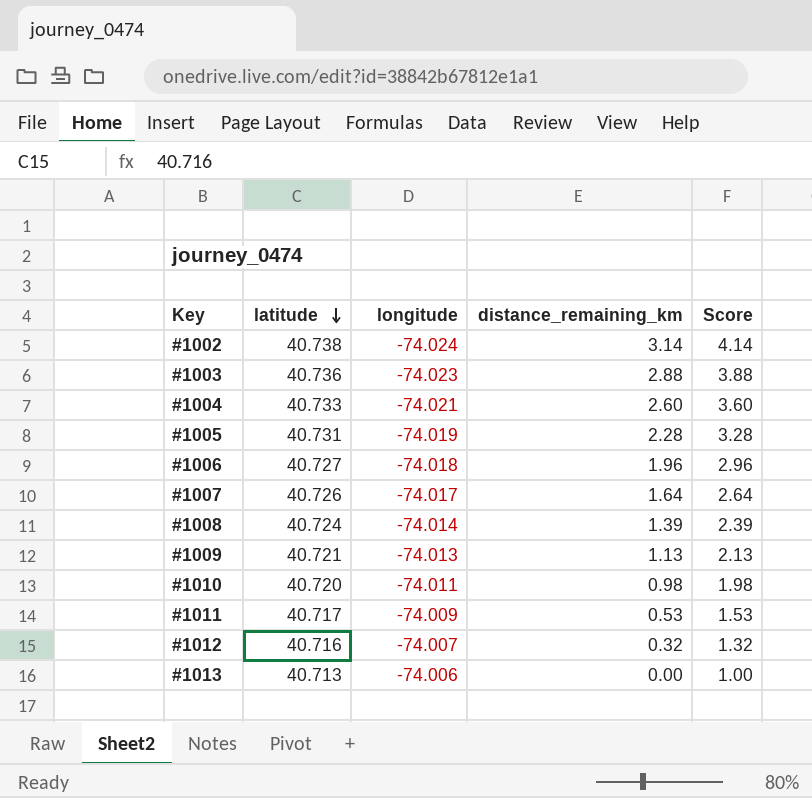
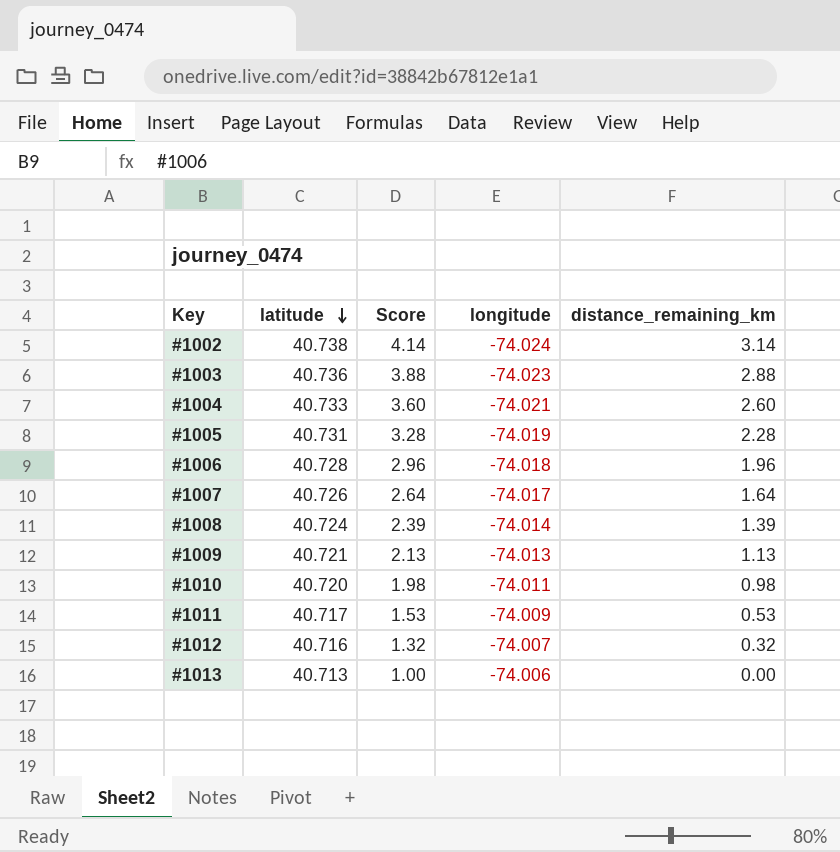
column Score | position: 5 -> 3
#1006 | latitude: 40.727 -> 40.728

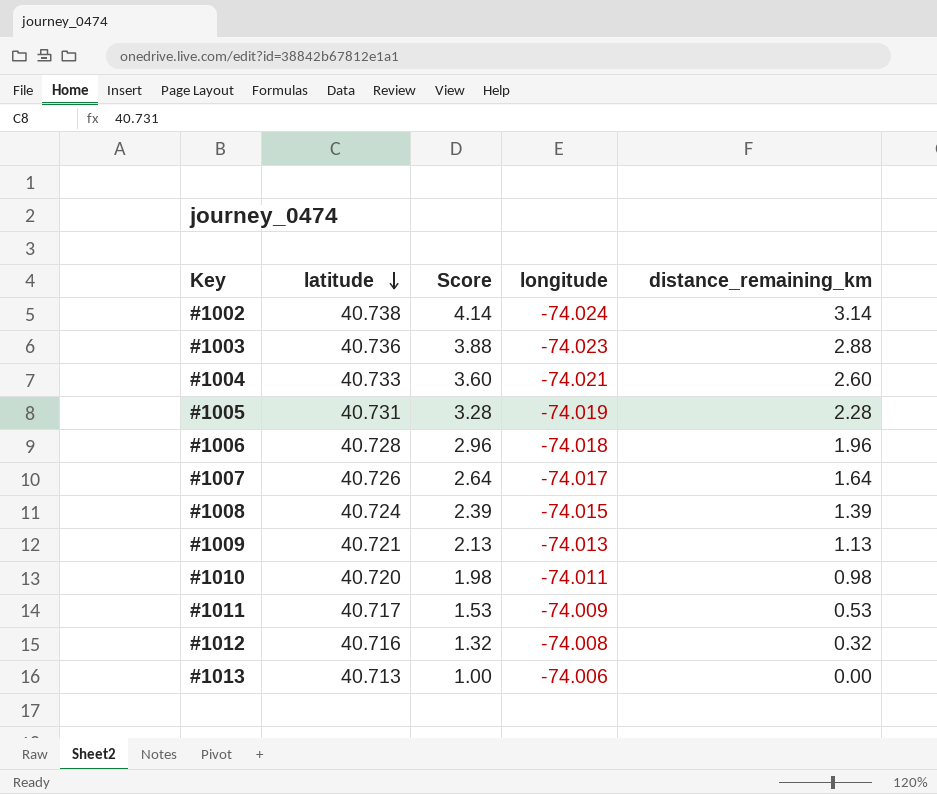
#1008 | longitude: -74.014 -> -74.015
#1012 | longitude: -74.007 -> -74.008

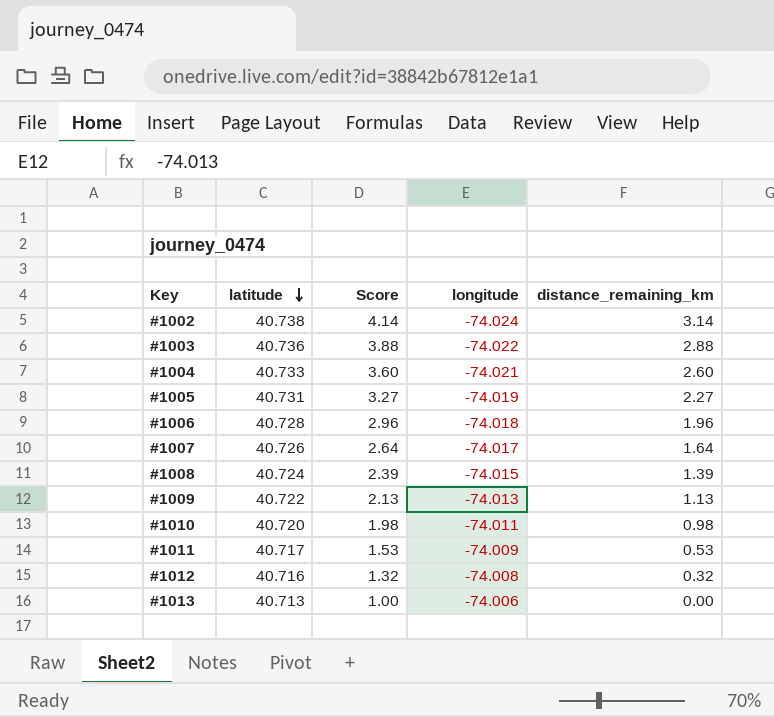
#1003 | longitude: -74.023 -> -74.022
#1005 | Score: 3.28 -> 3.27
#1005 | distance_remaining_km: 2.28 -> 2.27
#1009 | latitude: 40.721 -> 40.722

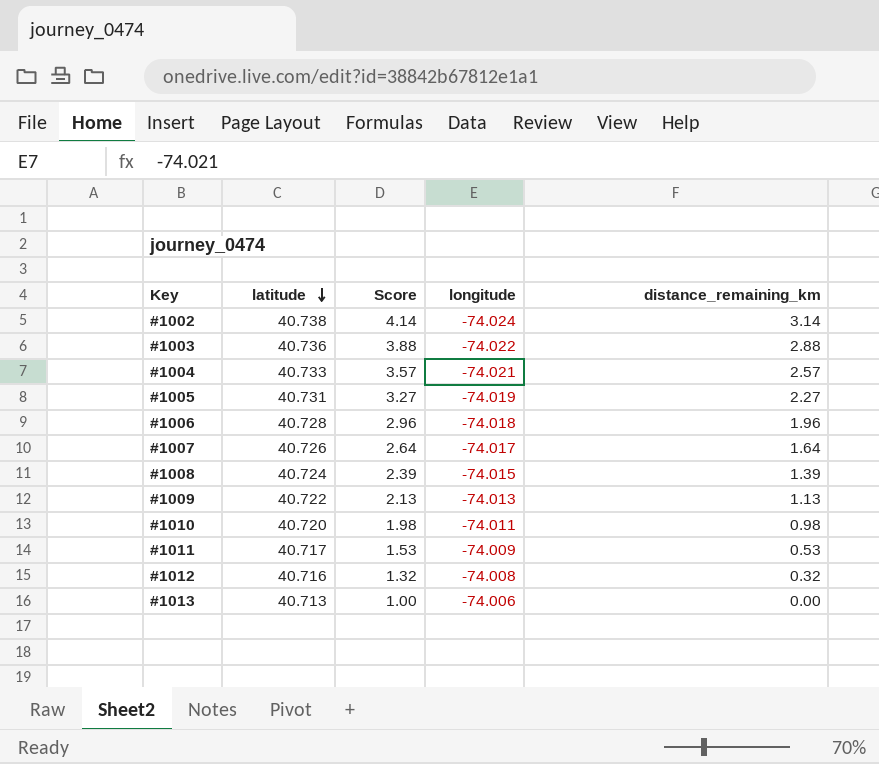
#1004 | Score: 3.60 -> 3.57
#1004 | distance_remaining_km: 2.60 -> 2.57

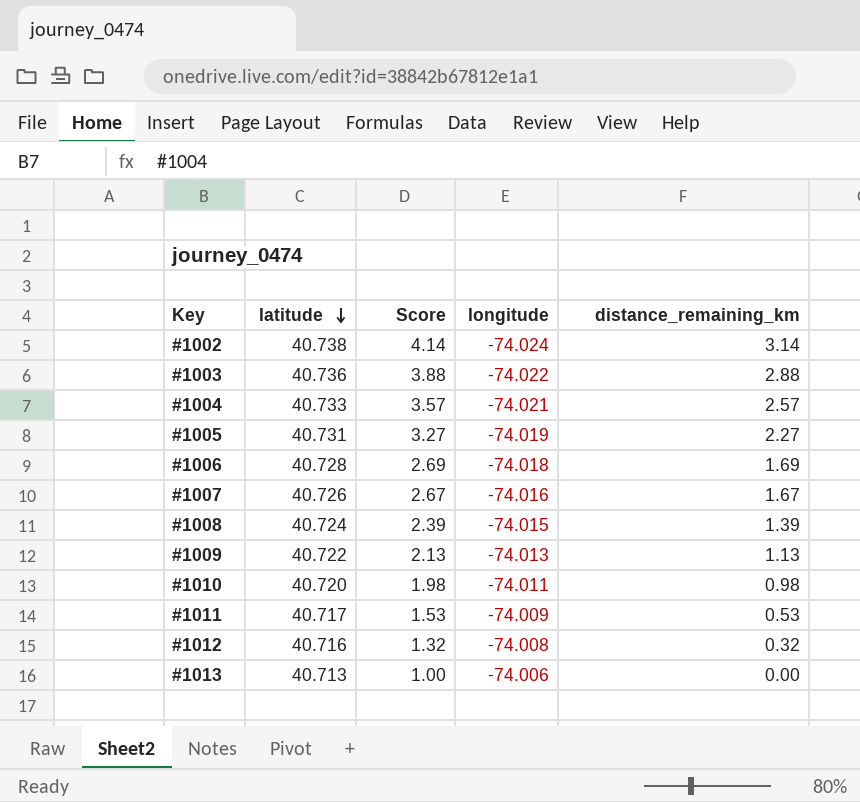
#1006 | Score: 2.96 -> 2.69
#1006 | distance_remaining_km: 1.96 -> 1.69
#1007 | Score: 2.64 -> 2.67
#1007 | longitude: -74.017 -> -74.016
#1007 | distance_remaining_km: 1.64 -> 1.67

